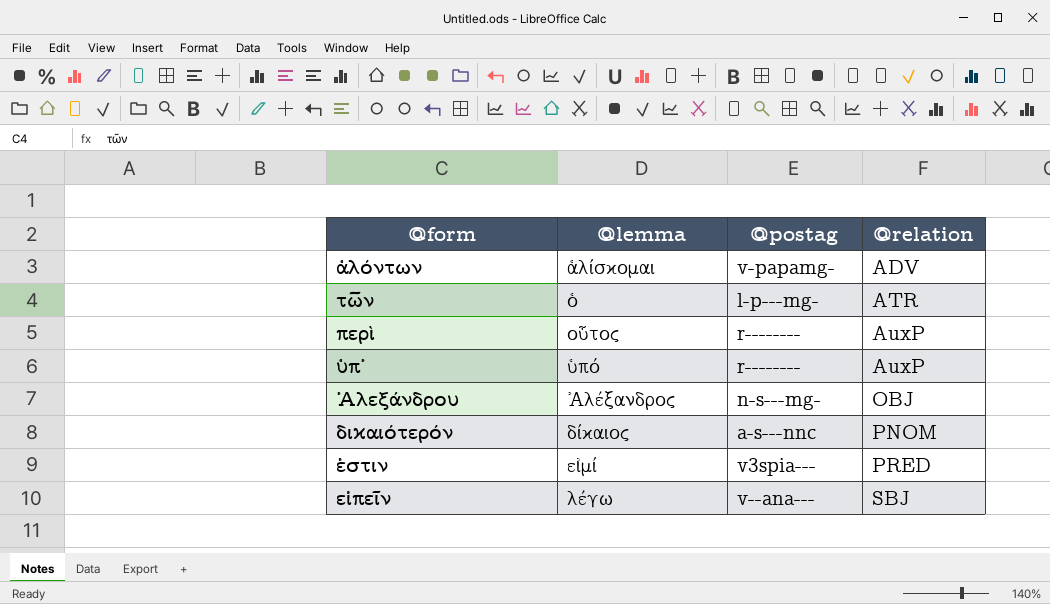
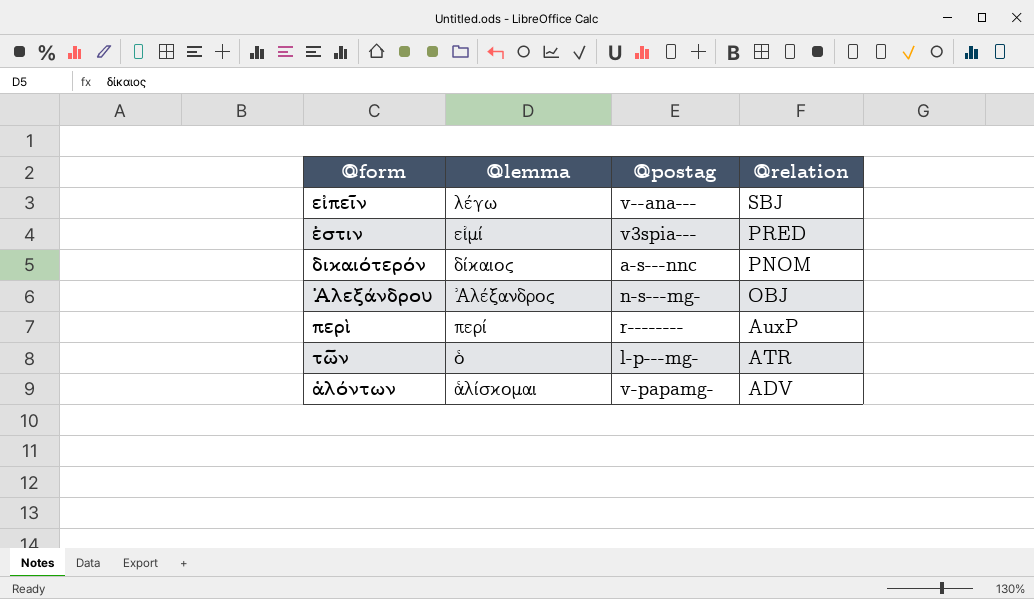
row order: @relation ascending -> @relation descending
row ὑπ᾽: ὑπό | r-------- | AuxP -> none
περὶ | @lemma: οὗτος -> περί

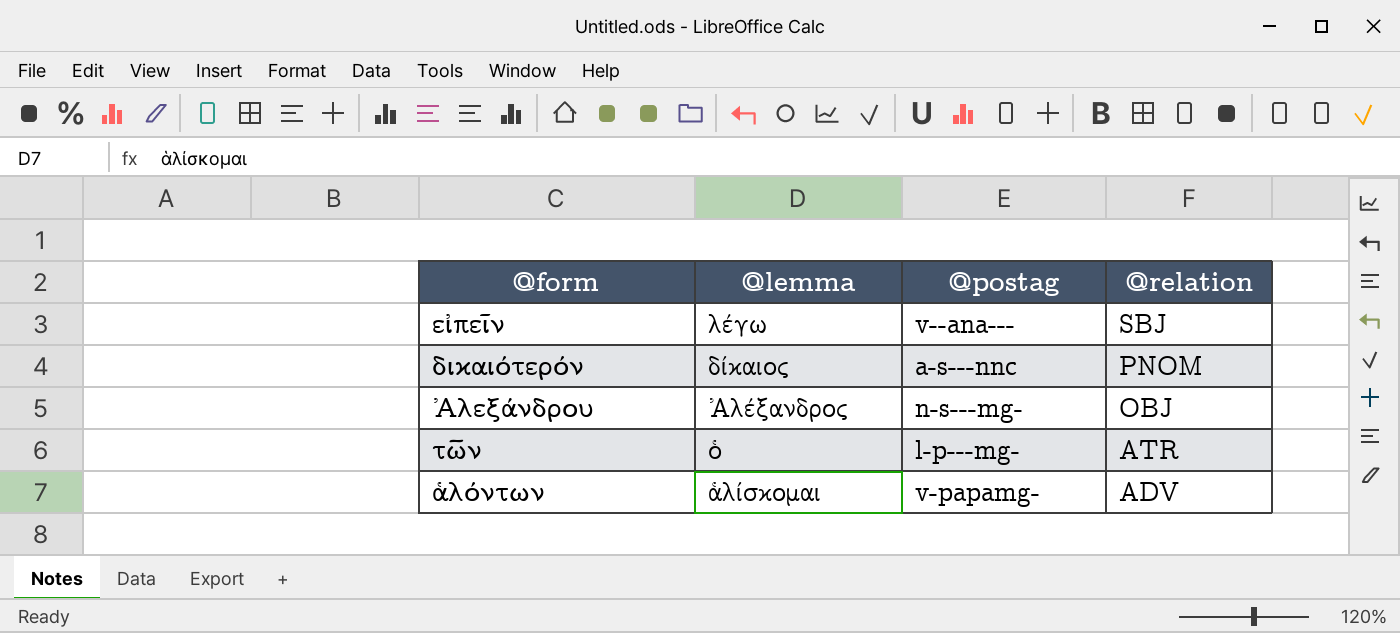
row ἐστιν: εἰμί | v3spia--- | PRED -> none
row περὶ: περί | r-------- | AuxP -> none

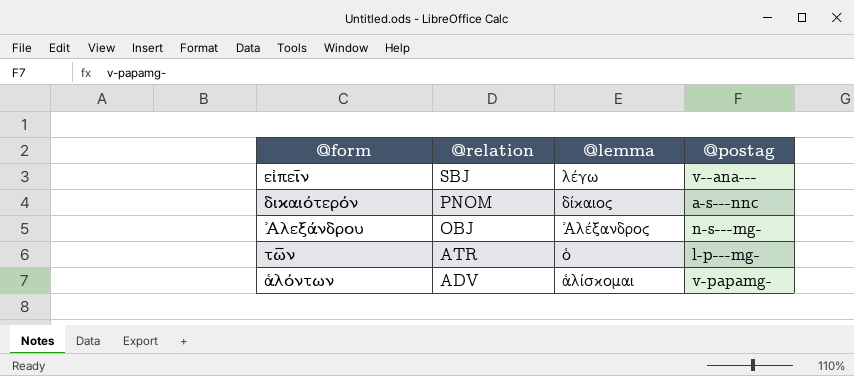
column @relation | position: 4 -> 2

